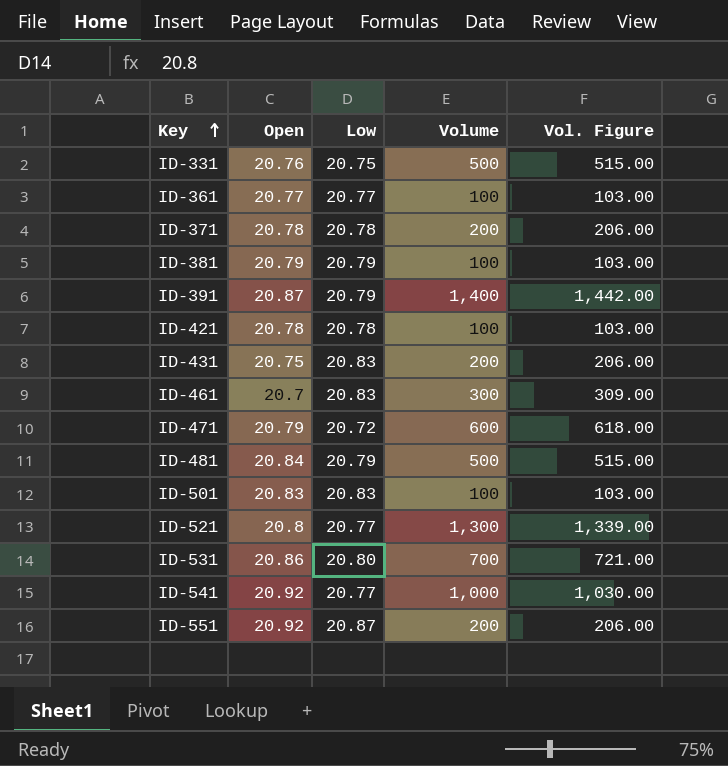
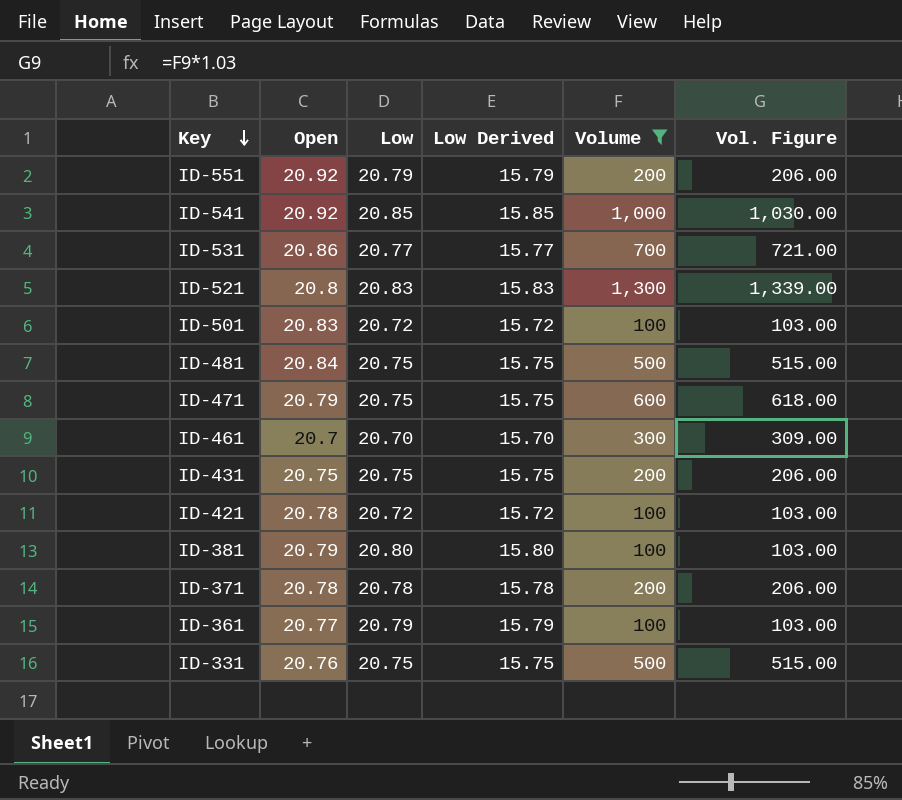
filter: none -> Volume != 1,400
row order: Key ascending -> Key descending
column Low Derived | formula: none -> [Low] - 5
ID-551 | Low: 20.87 -> 20.79
ID-541 | Low: 20.77 -> 20.85
ID-531 | Low: 20.80 -> 20.77
ID-521 | Low: 20.77 -> 20.83
ID-501 | Low: 20.83 -> 20.72
ID-481 | Low: 20.79 -> 20.75
ID-471 | Low: 20.72 -> 20.75
ID-461 | Low: 20.83 -> 20.70
ID-431 | Low: 20.83 -> 20.75
ID-421 | Low: 20.78 -> 20.72
ID-381 | Low: 20.79 -> 20.80
ID-361 | Low: 20.77 -> 20.79

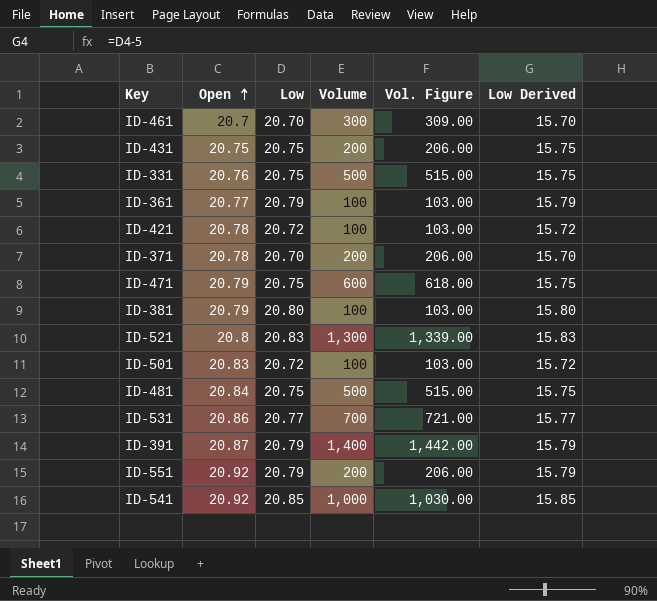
filter: Volume != 1,400 -> none
row order: Key descending -> Open ascending
column Low Derived | position: 4 -> 6
ID-371 | Low: 20.78 -> 20.70
ID-371 | Low Derived: 15.78 -> 15.70

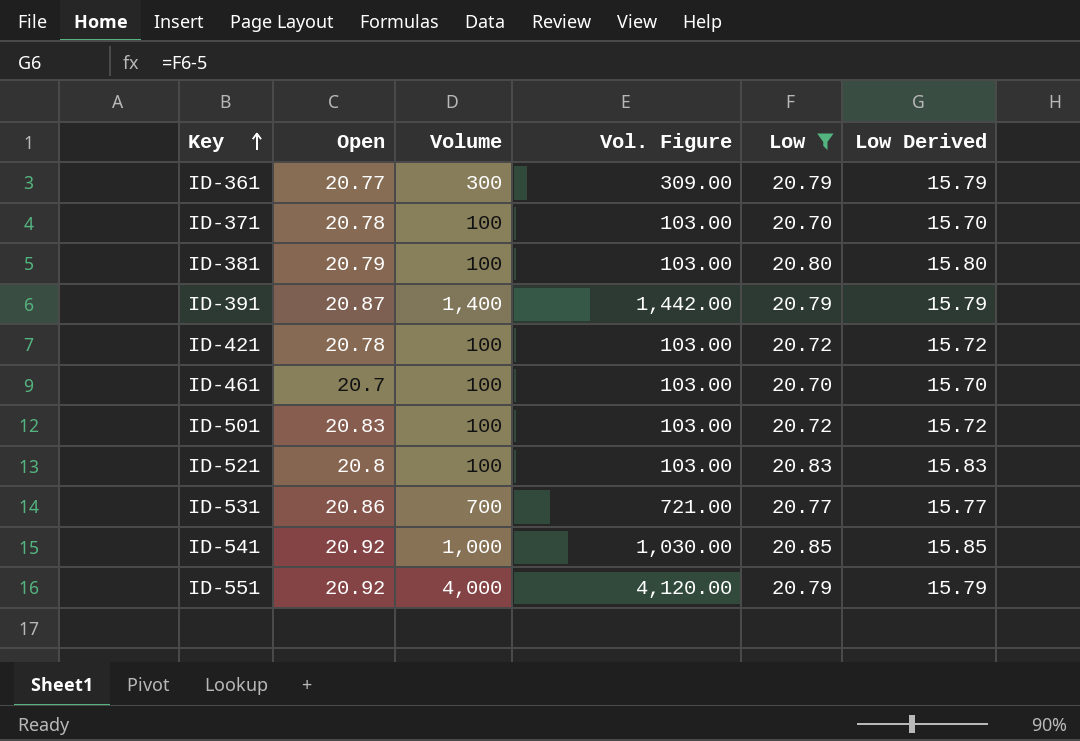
filter: none -> Low != 20.75
row order: Open ascending -> Key ascending
column Low | position: 3 -> 5
ID-361 | Volume: 100 -> 300
ID-361 | Vol. Figure: 103.00 -> 309.00
ID-371 | Volume: 200 -> 100
ID-371 | Vol. Figure: 206.00 -> 103.00
ID-461 | Volume: 300 -> 100
ID-461 | Vol. Figure: 309.00 -> 103.00
ID-521 | Volume: 1,300 -> 100
ID-521 | Vol. Figure: 1,339.00 -> 103.00
ID-551 | Volume: 200 -> 4,000
ID-551 | Vol. Figure: 206.00 -> 4,120.00

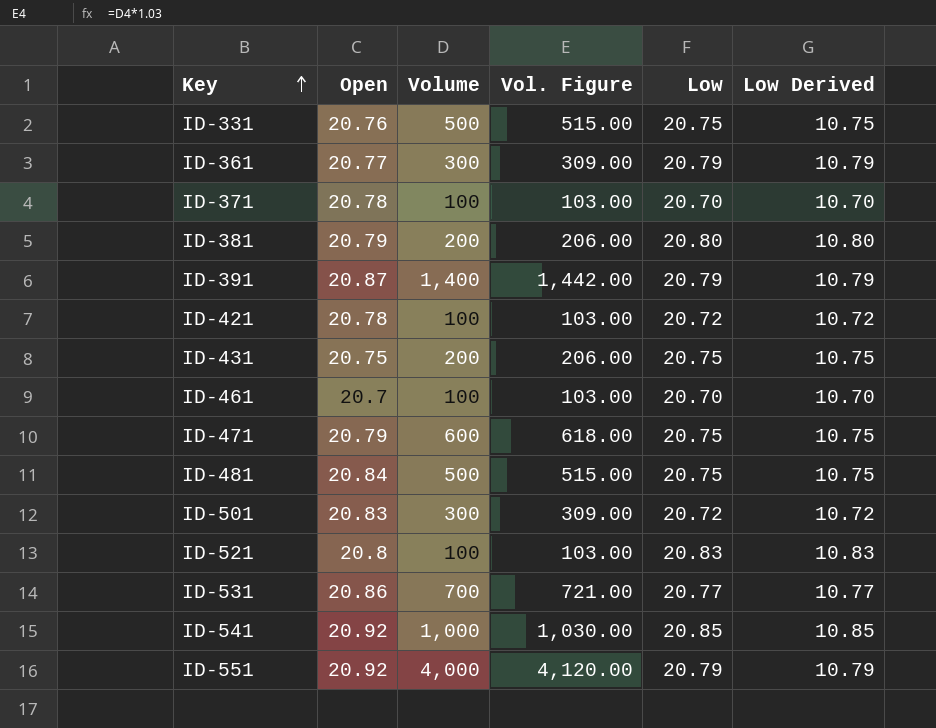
filter: Low != 20.75 -> none
column Low Derived | formula: [Low] - 5 -> [Low] - 10
ID-381 | Volume: 100 -> 200
ID-381 | Vol. Figure: 103.00 -> 206.00
ID-501 | Volume: 100 -> 300
ID-501 | Vol. Figure: 103.00 -> 309.00

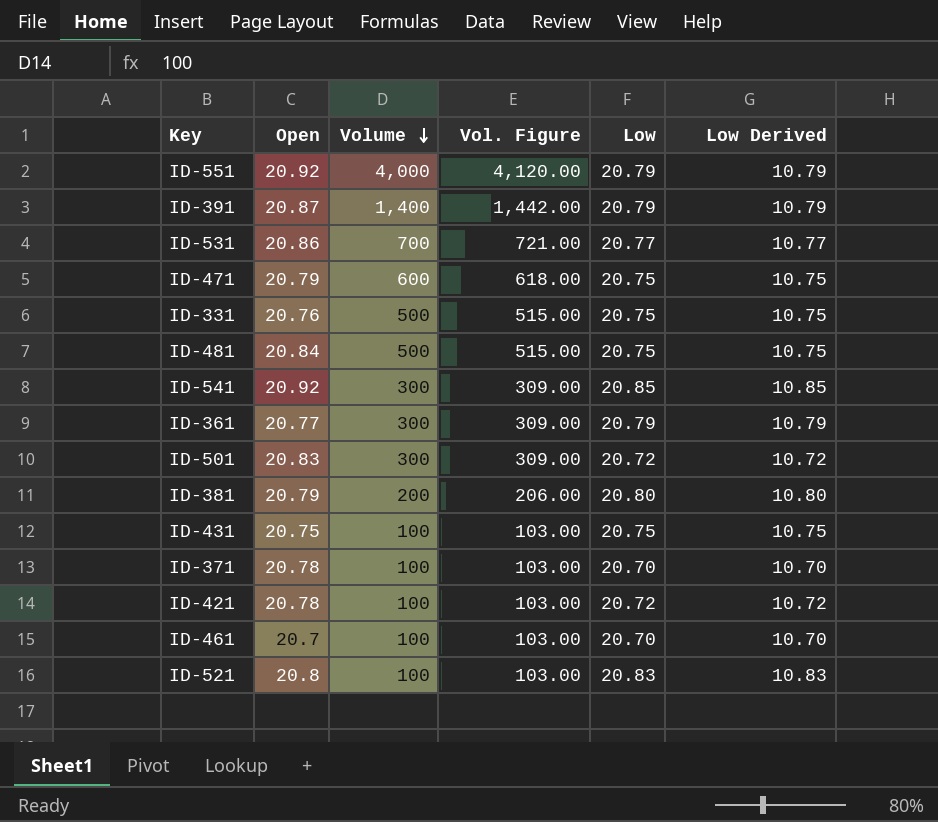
row order: Key ascending -> Volume descending
ID-541 | Volume: 1,000 -> 300
ID-541 | Vol. Figure: 1,030.00 -> 309.00
ID-431 | Volume: 200 -> 100
ID-431 | Vol. Figure: 206.00 -> 103.00

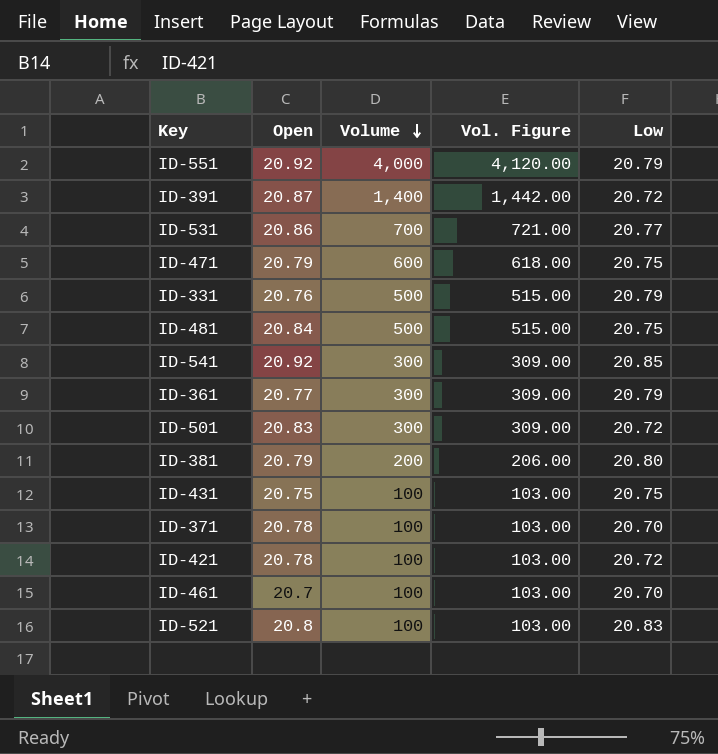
column Low Derived | formula: [Low] - 10 -> none
ID-391 | Low: 20.79 -> 20.72
ID-331 | Low: 20.75 -> 20.79

